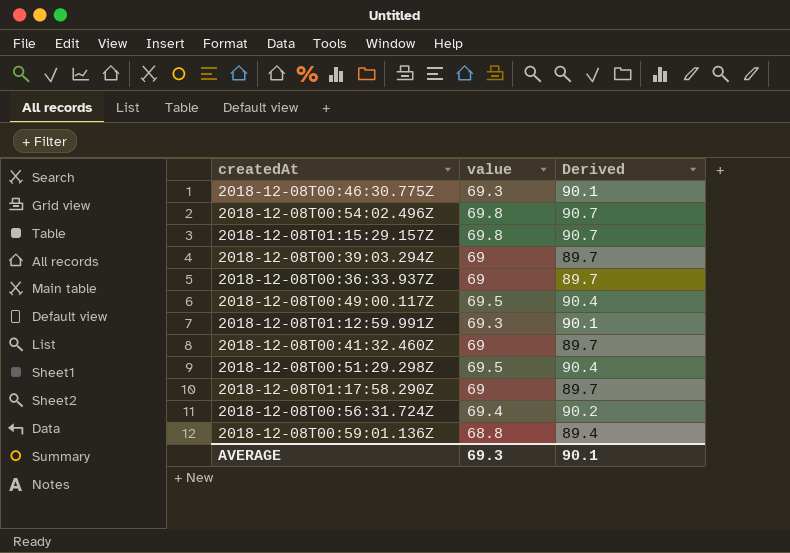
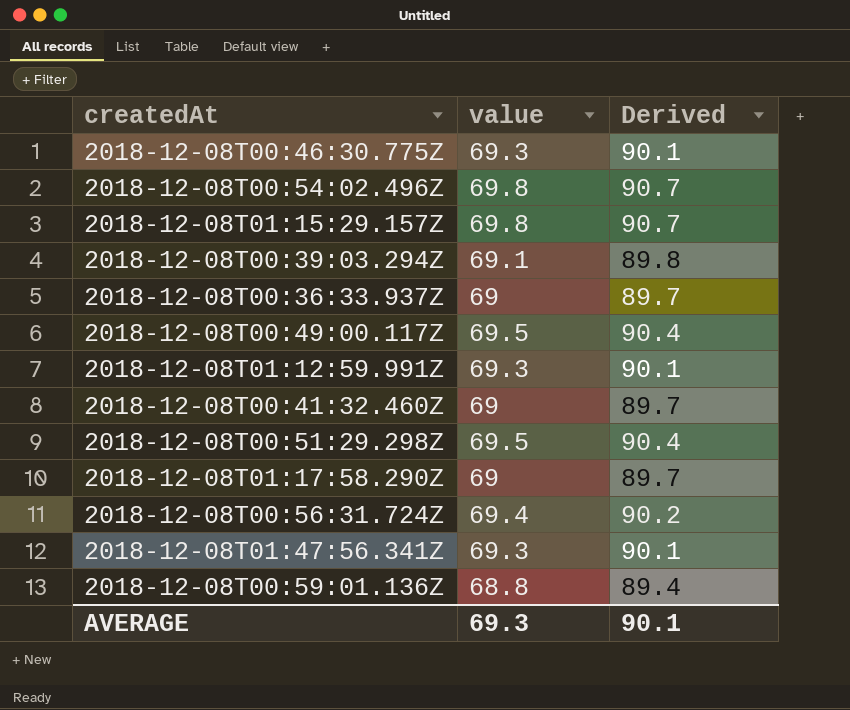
2018-12-08T00:39:03.294Z | value: 69 -> 69.1
2018-12-08T00:39:03.294Z | Derived: 89.7 -> 89.8
row 2018-12-08T01:47:56.341Z: none -> 69.3 | 90.1

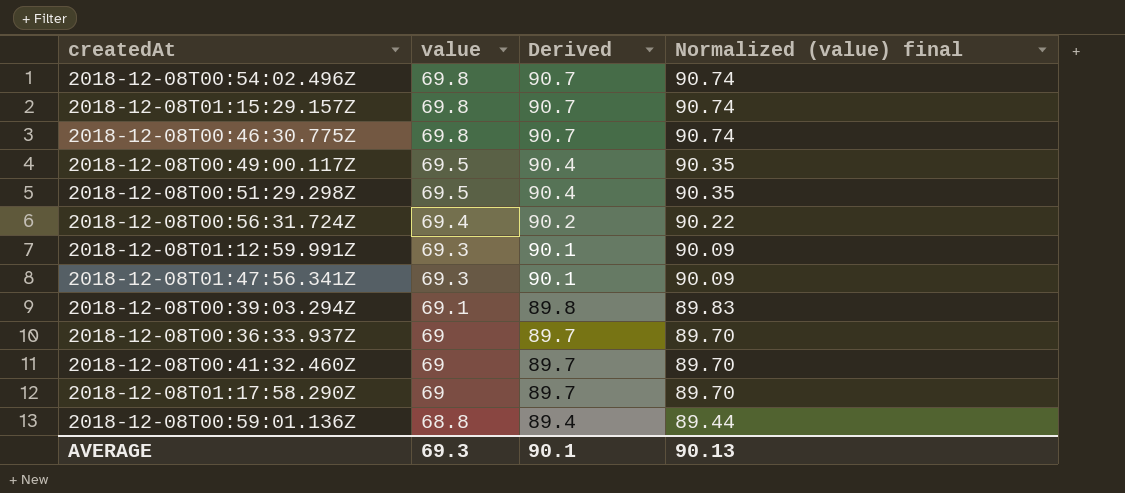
row order: none -> value descending
column Normalized (value) final | formula: none -> [value] * 1.3
2018-12-08T00:46:30.775Z | value: 69.3 -> 69.8
2018-12-08T00:46:30.775Z | Derived: 90.1 -> 90.7

